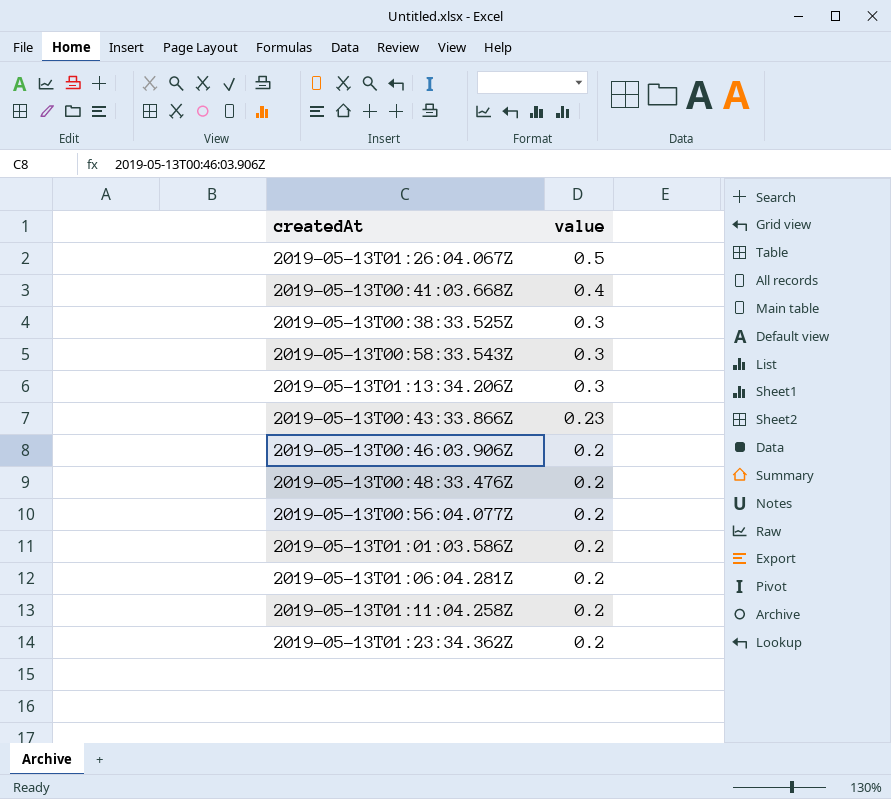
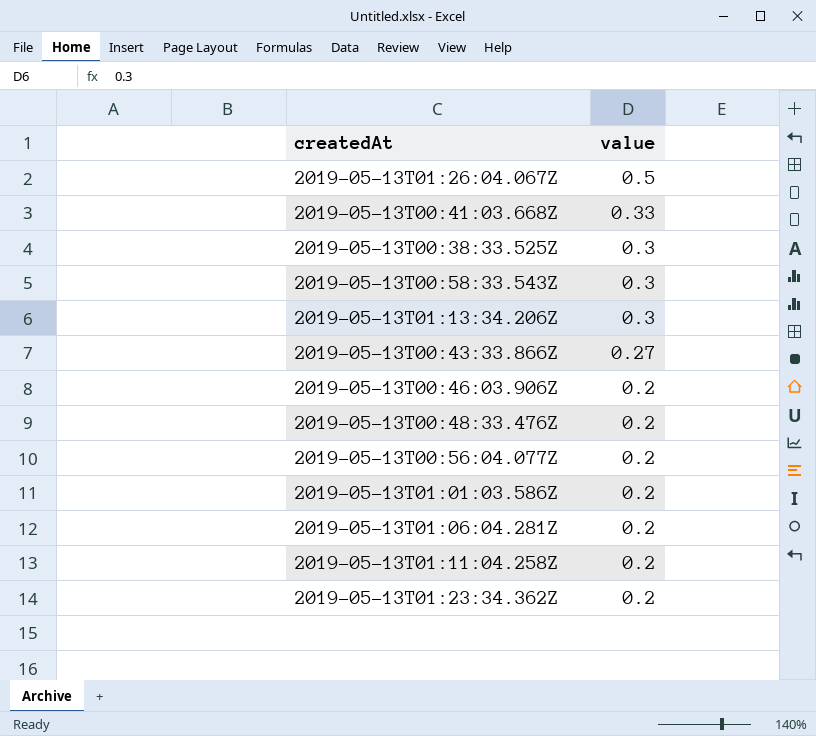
2019-05-13T00:41:03.668Z | value: 0.4 -> 0.33
2019-05-13T00:43:33.866Z | value: 0.23 -> 0.27

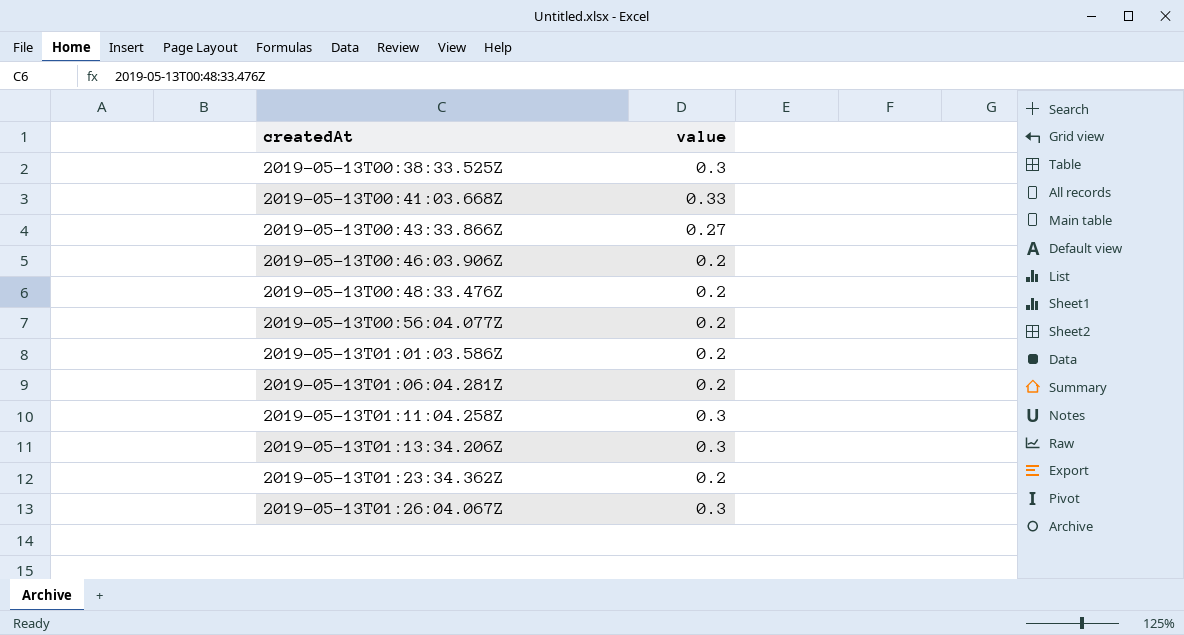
row order: value descending -> createdAt ascending
row 2019-05-13T00:58:33.543Z: 0.3 -> none
2019-05-13T01:11:04.258Z | value: 0.2 -> 0.3
2019-05-13T01:26:04.067Z | value: 0.5 -> 0.3

